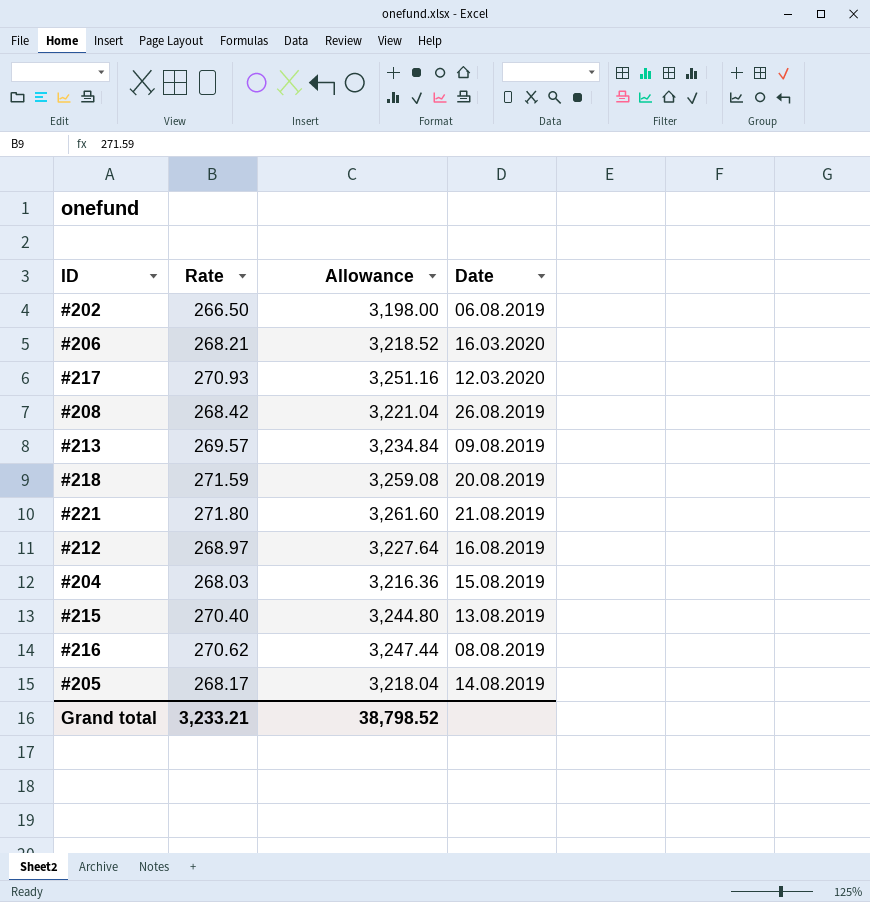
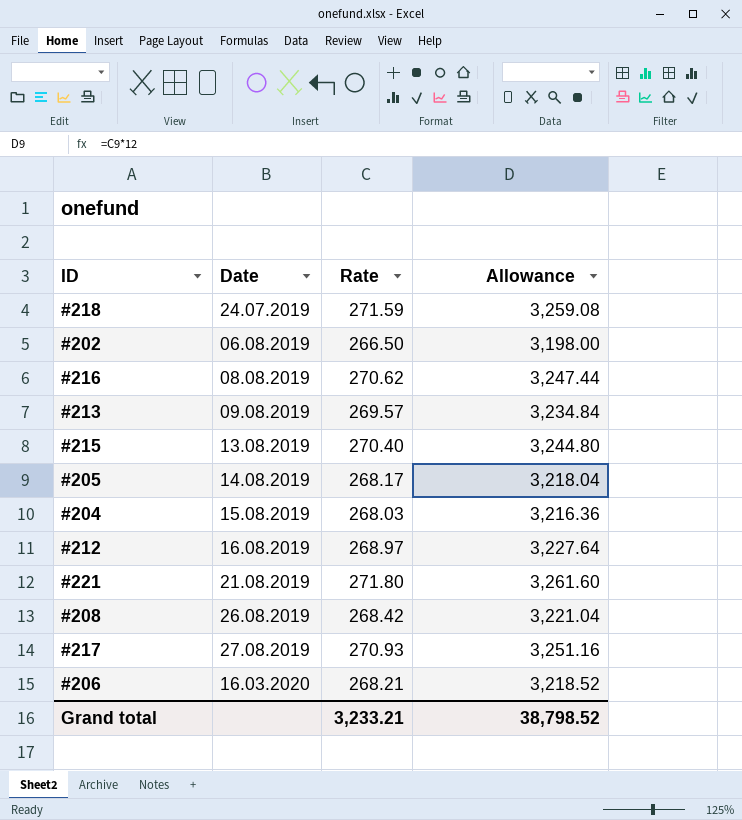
row order: none -> Date ascending
column Date | position: 4 -> 2
#218 | Date: 20.08.2019 -> 24.07.2019
#217 | Date: 12.03.2020 -> 27.08.2019

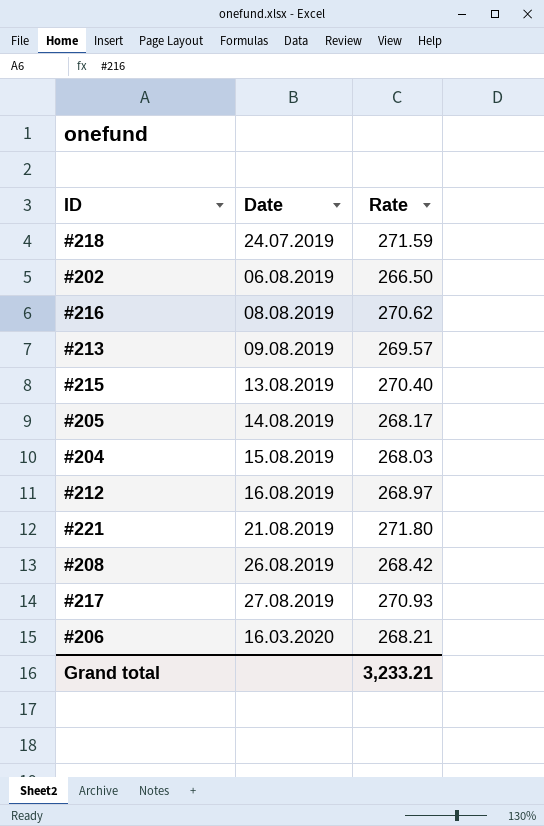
column Allowance | formula: [Rate] * 12 -> none

